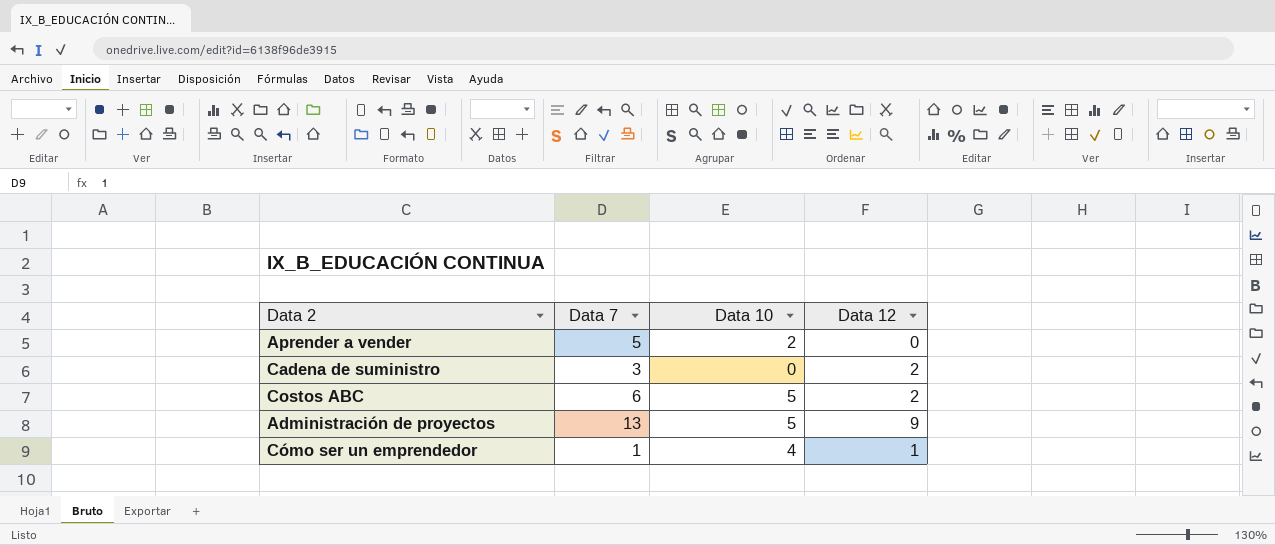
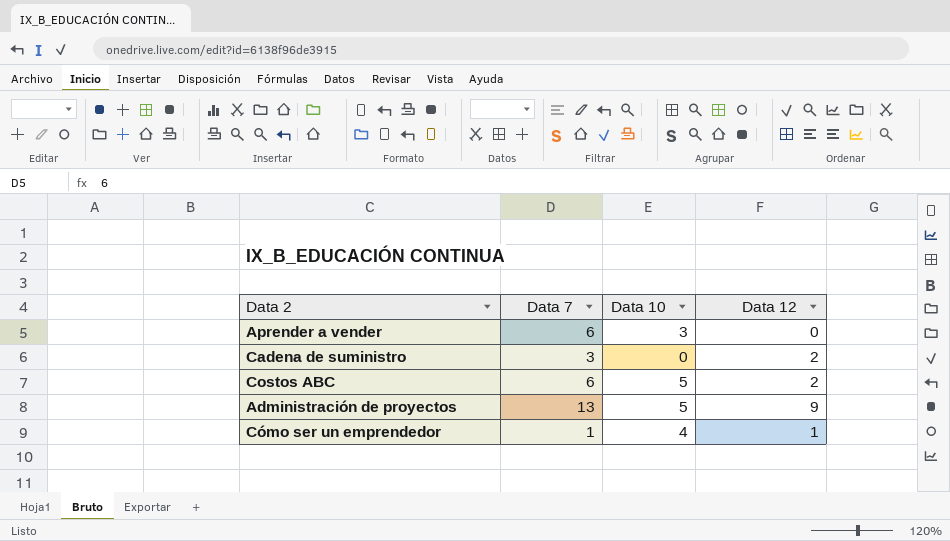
Aprender a vender | Data 7: 5 -> 6
Aprender a vender | Data 10: 2 -> 3

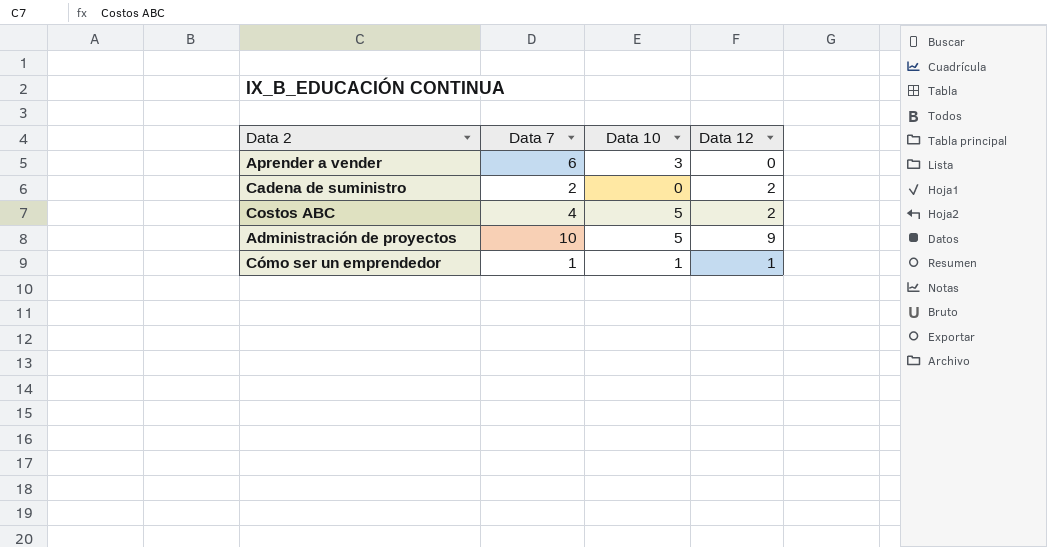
Cadena de suministro | Data 7: 3 -> 2
Costos ABC | Data 7: 6 -> 4
Administración de proyectos | Data 7: 13 -> 10
Cómo ser un emprendedor | Data 10: 4 -> 1

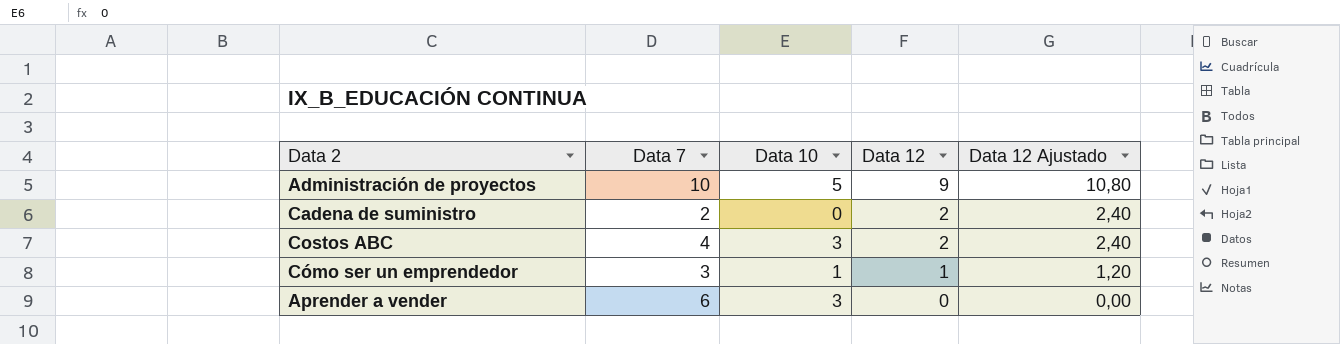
row order: none -> Data 12 descending
column Data 12 Ajustado | formula: none -> [Data 12] * 1,2
Costos ABC | Data 10: 5 -> 3
Cómo ser un emprendedor | Data 7: 1 -> 3

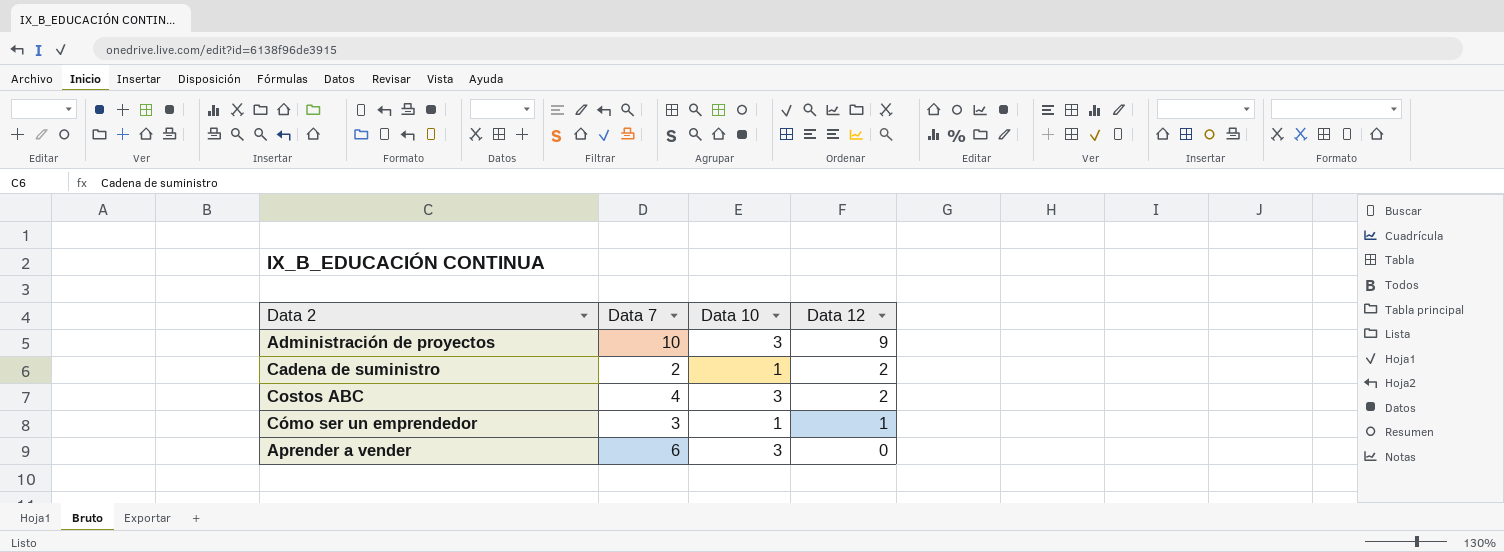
column Data 12 Ajustado | formula: [Data 12] * 1,2 -> none
Administración de proyectos | Data 10: 5 -> 3
Cadena de suministro | Data 10: 0 -> 1

